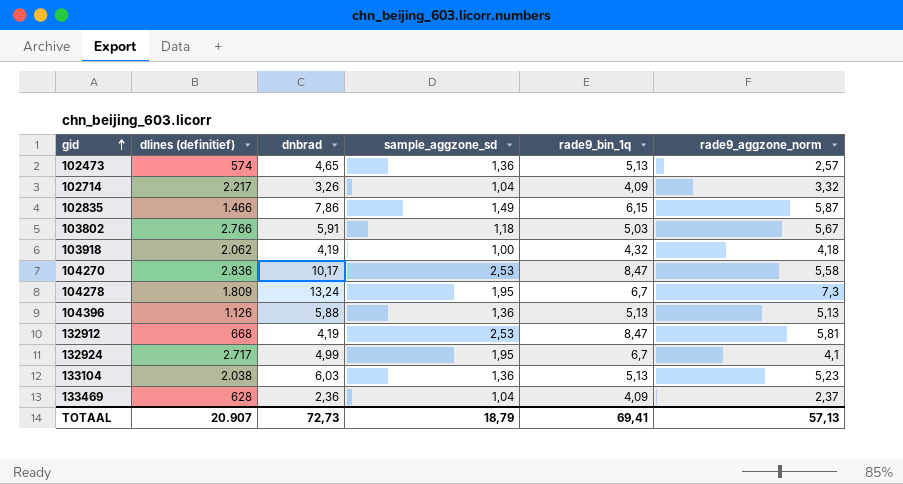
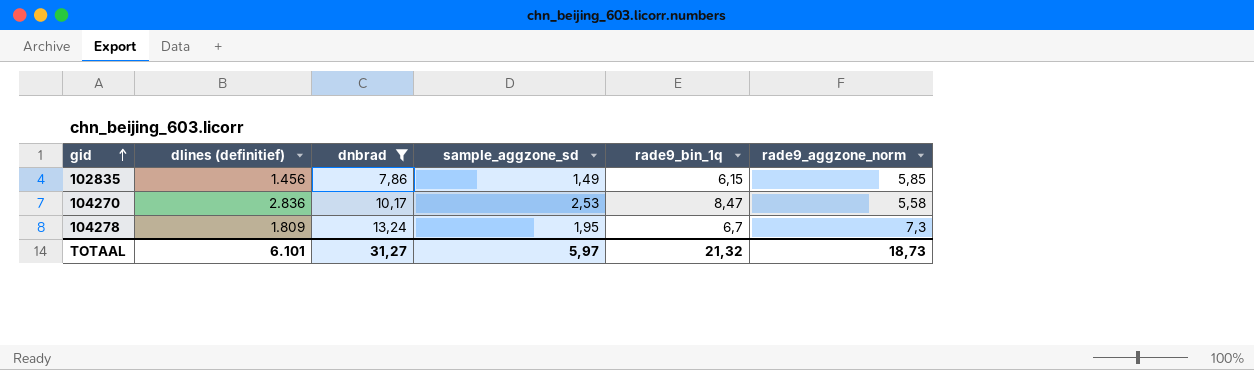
filter: none -> dnbrad >= 7,86
102835 | dlines (definitief): 1.466 -> 1.456
102835 | rade9_aggzone_norm: 5,87 -> 5,85
TOTAAL | dlines (definitief): 20.907 -> 6.101
TOTAAL | dnbrad: 72,73 -> 31,27
TOTAAL | sample_aggzone_sd: 18,79 -> 5,97
TOTAAL | rade9_bin_1q: 69,41 -> 21,32
TOTAAL | rade9_aggzone_norm: 57,13 -> 18,73

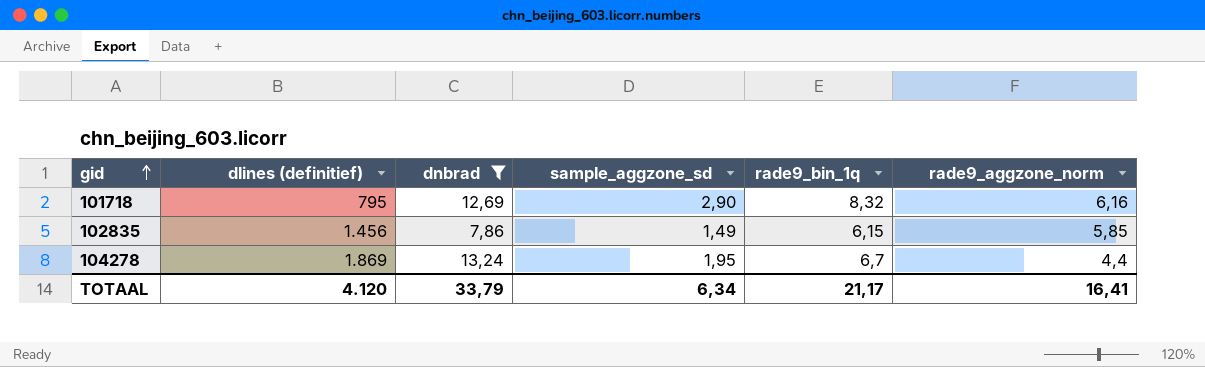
row 104270: 2.836 | 10,17 | 2,53 | 8,47 | 5,58 -> none
row 101718: none -> 795 | 12,69 | 2,90 | 8,32 | 6,16
104278 | dlines (definitief): 1.809 -> 1.869
104278 | rade9_aggzone_norm: 7,3 -> 4,4
TOTAAL | dlines (definitief): 6.101 -> 4.120
TOTAAL | dnbrad: 31,27 -> 33,79
TOTAAL | sample_aggzone_sd: 5,97 -> 6,34
TOTAAL | rade9_bin_1q: 21,32 -> 21,17
TOTAAL | rade9_aggzone_norm: 18,73 -> 16,41

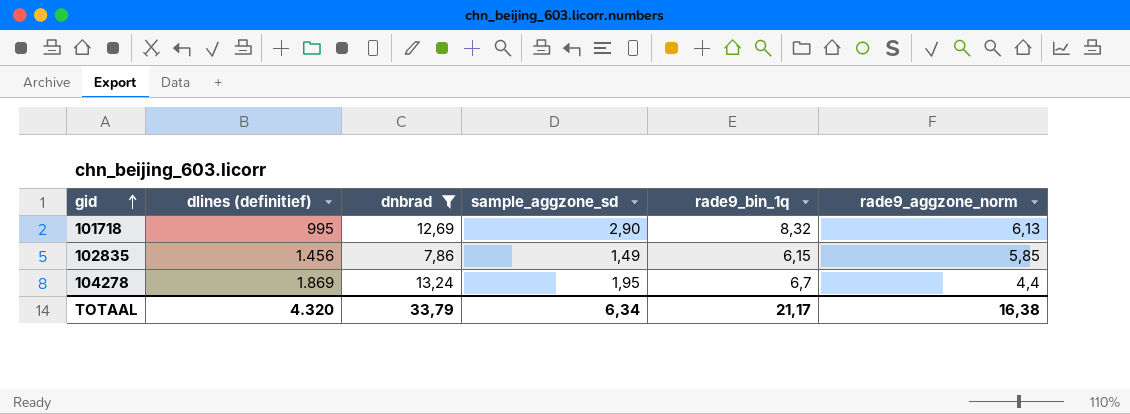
101718 | dlines (definitief): 795 -> 995
101718 | rade9_aggzone_norm: 6,16 -> 6,13
TOTAAL | dlines (definitief): 4.120 -> 4.320
TOTAAL | rade9_aggzone_norm: 16,41 -> 16,38

